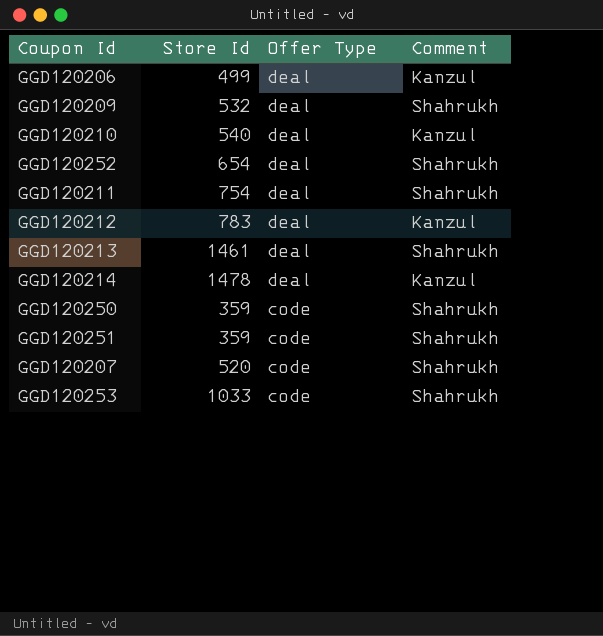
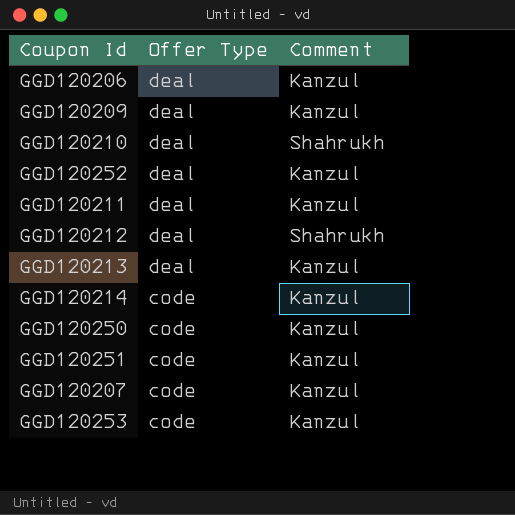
column Store Id | position: 2 -> none
GGD120209 | Comment: Shahrukh -> Kanzul
GGD120210 | Comment: Kanzul -> Shahrukh
GGD120252 | Comment: Shahrukh -> Kanzul
GGD120211 | Comment: Shahrukh -> Kanzul
GGD120212 | Comment: Kanzul -> Shahrukh
GGD120213 | Comment: Shahrukh -> Kanzul
GGD120214 | Offer Type: deal -> code
GGD120250 | Comment: Shahrukh -> Kanzul
GGD120251 | Comment: Shahrukh -> Kanzul
GGD120207 | Comment: Shahrukh -> Kanzul
GGD120253 | Comment: Shahrukh -> Kanzul

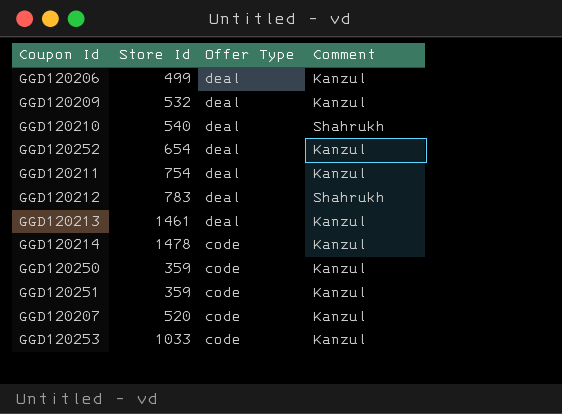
column Store Id | position: none -> 2

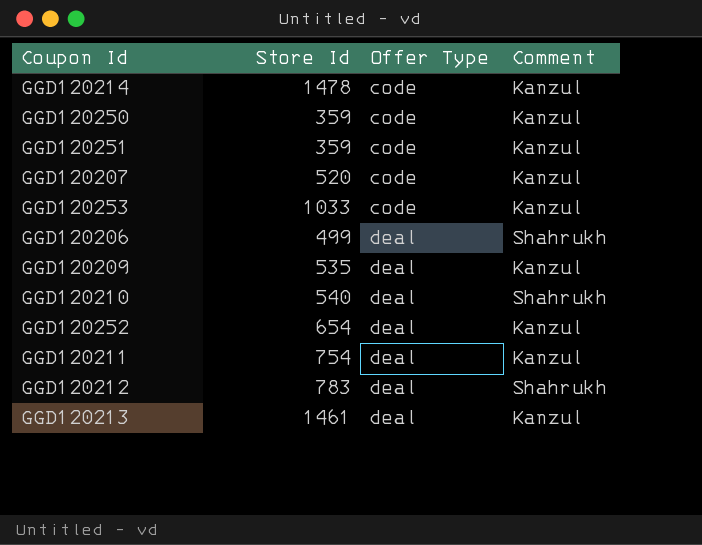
row order: Offer Type descending -> Offer Type ascending
GGD120206 | Comment: Kanzul -> Shahrukh
GGD120209 | Store Id: 532 -> 535

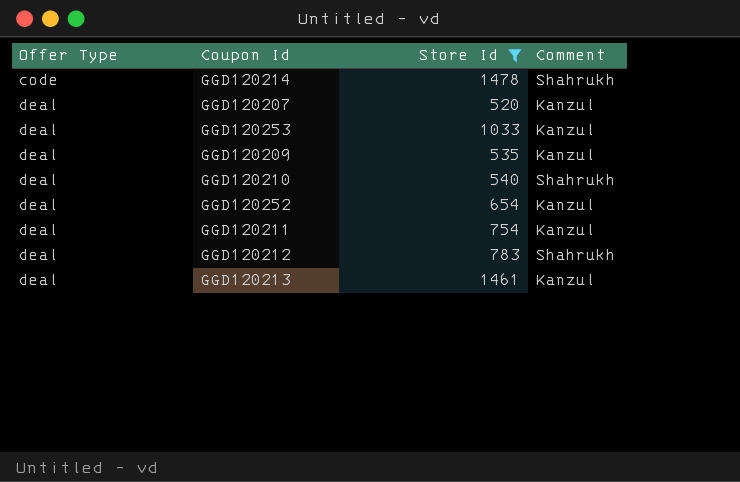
filter: none -> Store Id >= 520
column Offer Type | position: 3 -> 1
GGD120214 | Comment: Kanzul -> Shahrukh
GGD120207 | Offer Type: code -> deal
GGD120253 | Offer Type: code -> deal

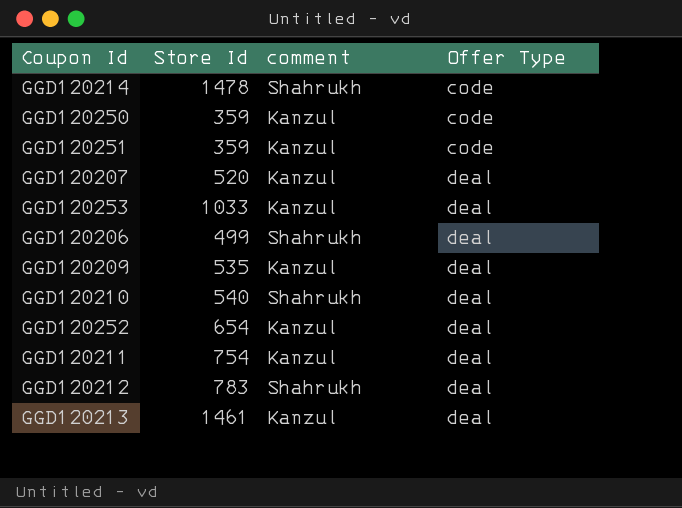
filter: Store Id >= 520 -> none
column name: Comment -> comment
column Offer Type | position: 1 -> 4

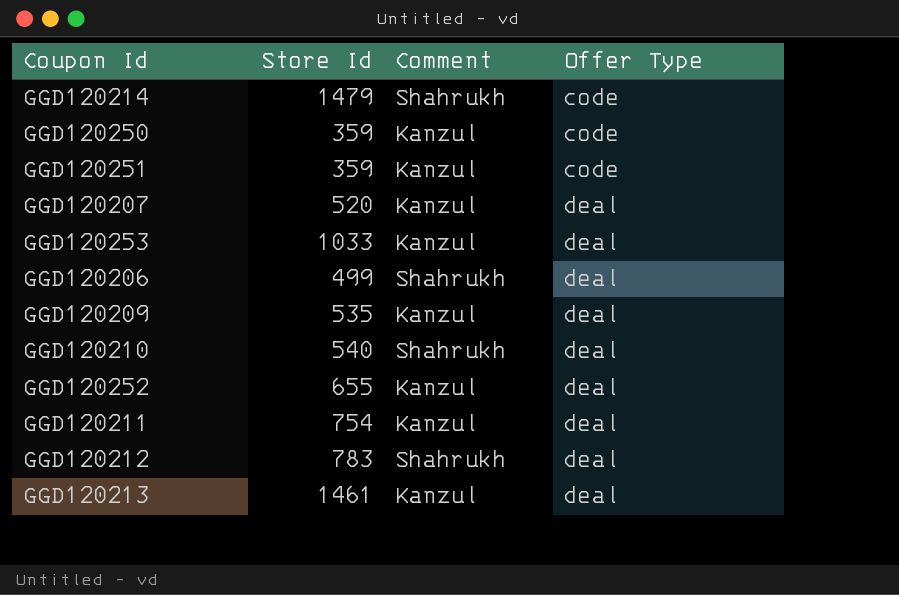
column name: comment -> Comment
GGD120214 | Store Id: 1478 -> 1479
GGD120252 | Store Id: 654 -> 655

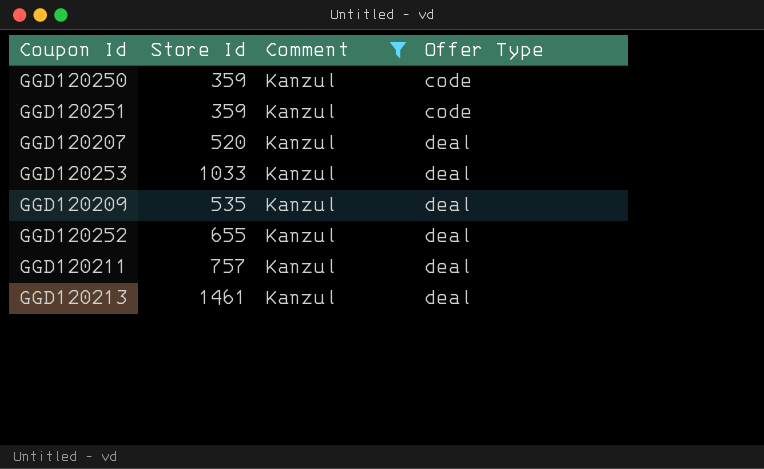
filter: none -> Comment = Kanzul
GGD120211 | Store Id: 754 -> 757

